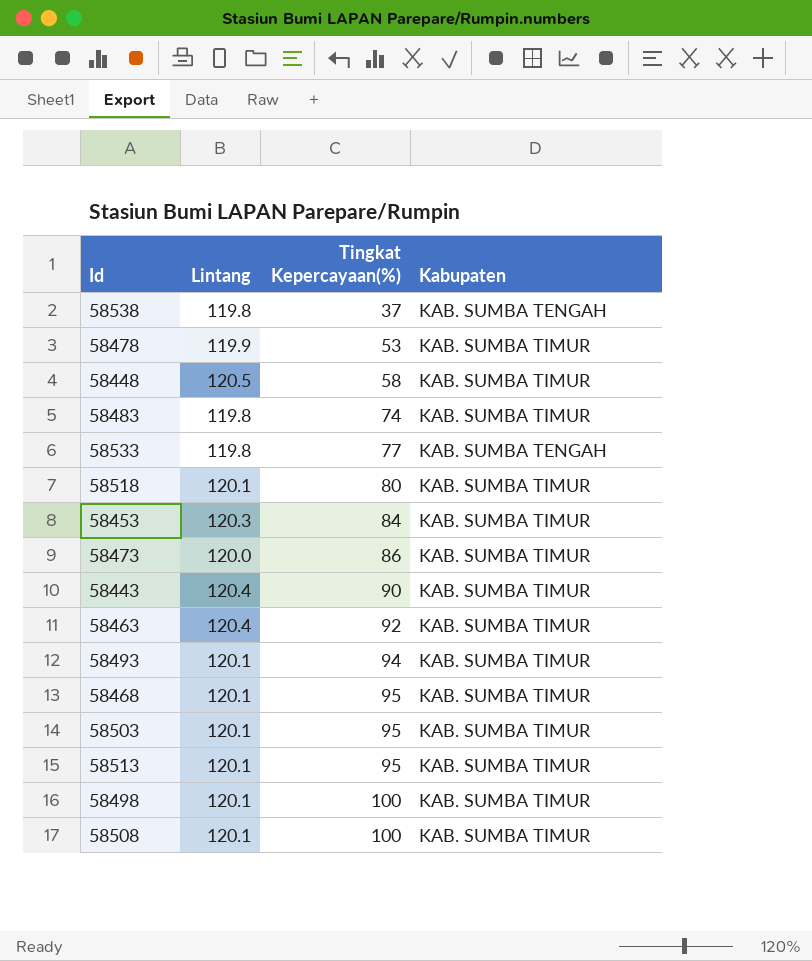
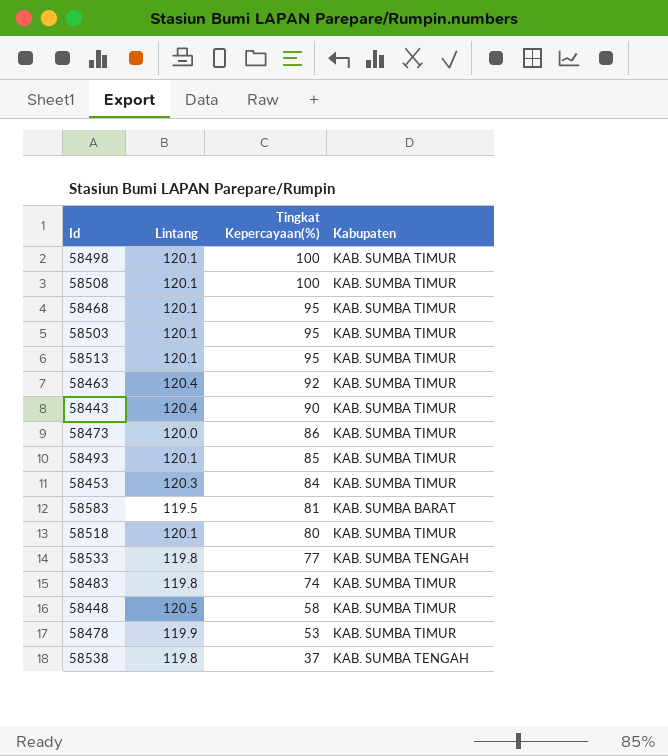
row order: Tingkat Kepercayaan(%) ascending -> Tingkat Kepercayaan(%) descending
58493 | Tingkat Kepercayaan(%): 94 -> 85
row 58583: none -> 119.5 | 81 | KAB. SUMBA BARAT

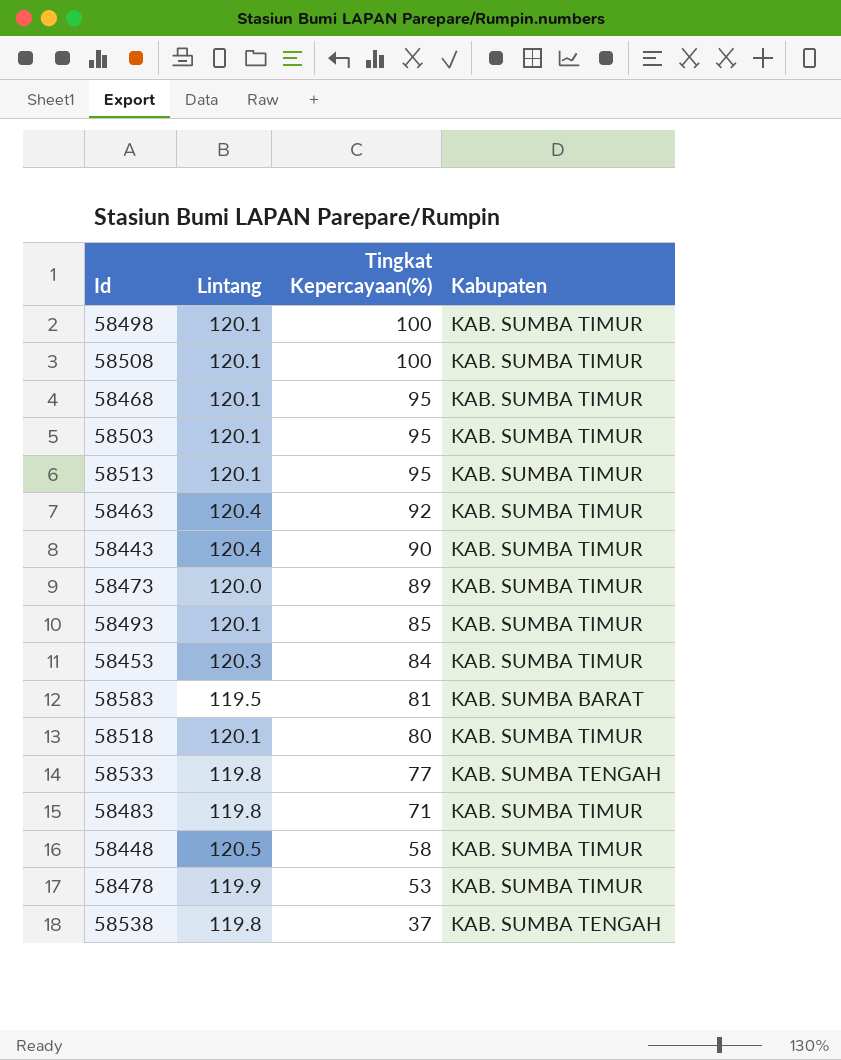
58473 | Tingkat Kepercayaan(%): 86 -> 89
58483 | Tingkat Kepercayaan(%): 74 -> 71

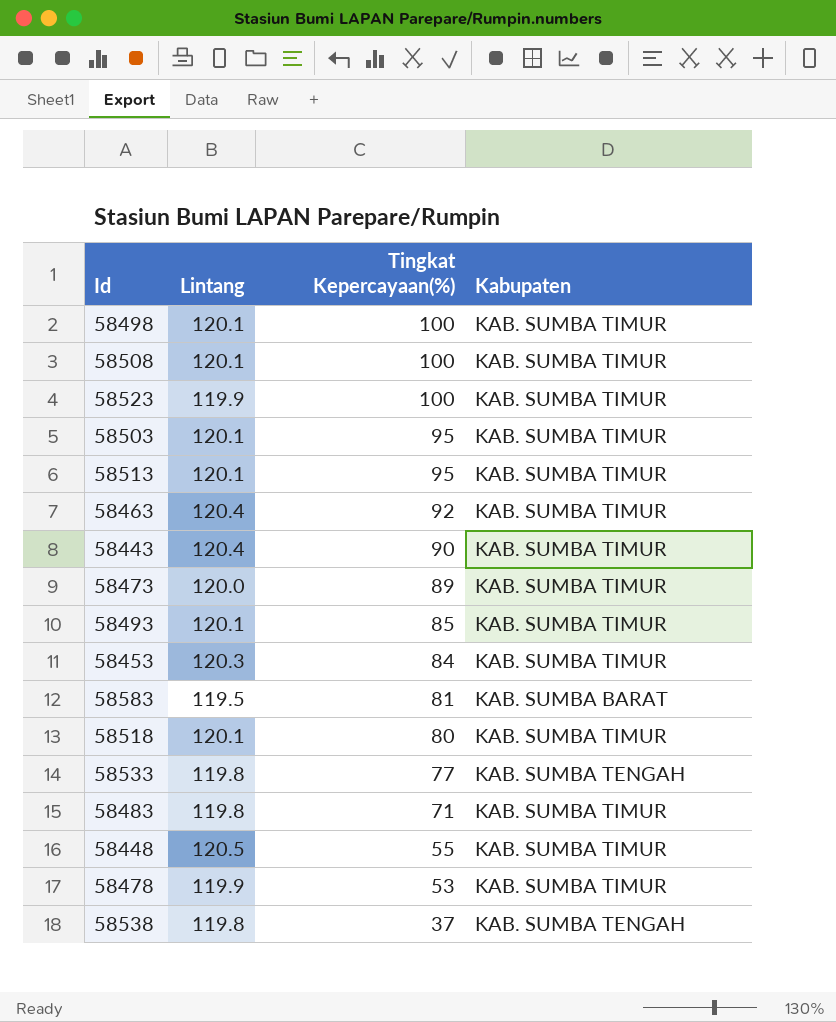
row 58468: 120.1 | 95 | KAB. SUMBA TIMUR -> none
row 58523: none -> 119.9 | 100 | KAB. SUMBA TIMUR
58448 | Tingkat Kepercayaan(%): 58 -> 55

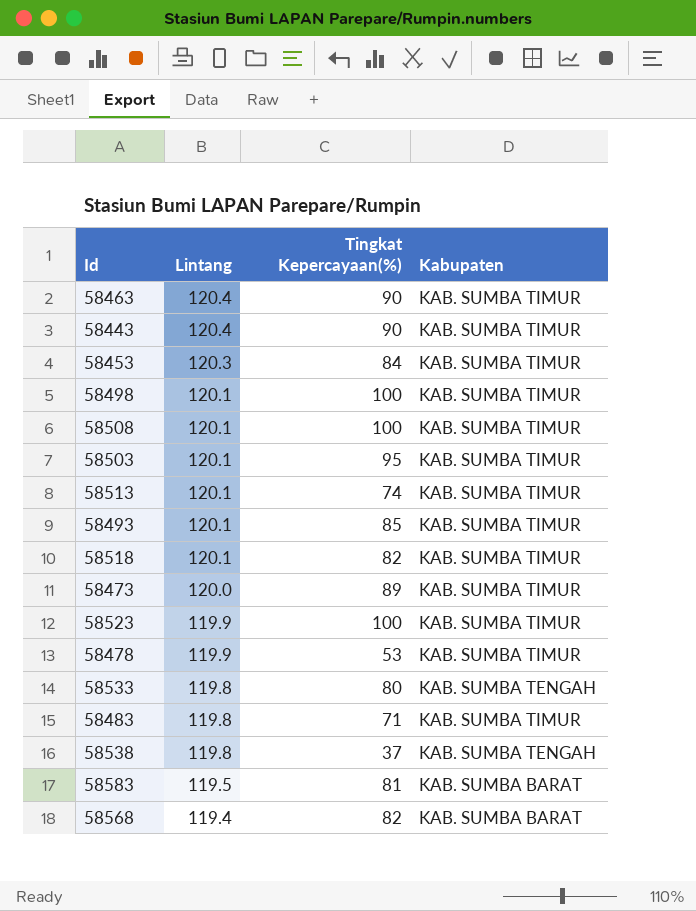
row order: Tingkat Kepercayaan(%) descending -> Lintang descending
row 58448: 120.5 | 55 | KAB. SUMBA TIMUR -> none
58463 | Tingkat Kepercayaan(%): 92 -> 90
58513 | Tingkat Kepercayaan(%): 95 -> 74
58518 | Tingkat Kepercayaan(%): 80 -> 82
58533 | Tingkat Kepercayaan(%): 77 -> 80
row 58568: none -> 119.4 | 82 | KAB. SUMBA BARAT

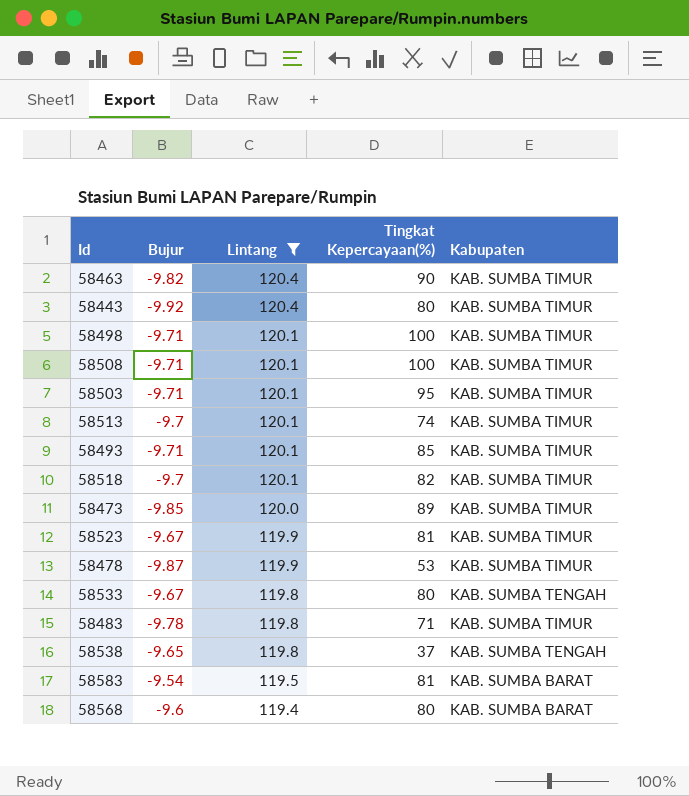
filter: none -> Lintang != 120.3
column Bujur | position: none -> 2
58443 | Tingkat Kepercayaan(%): 90 -> 80
58523 | Tingkat Kepercayaan(%): 100 -> 81
58568 | Tingkat Kepercayaan(%): 82 -> 80

